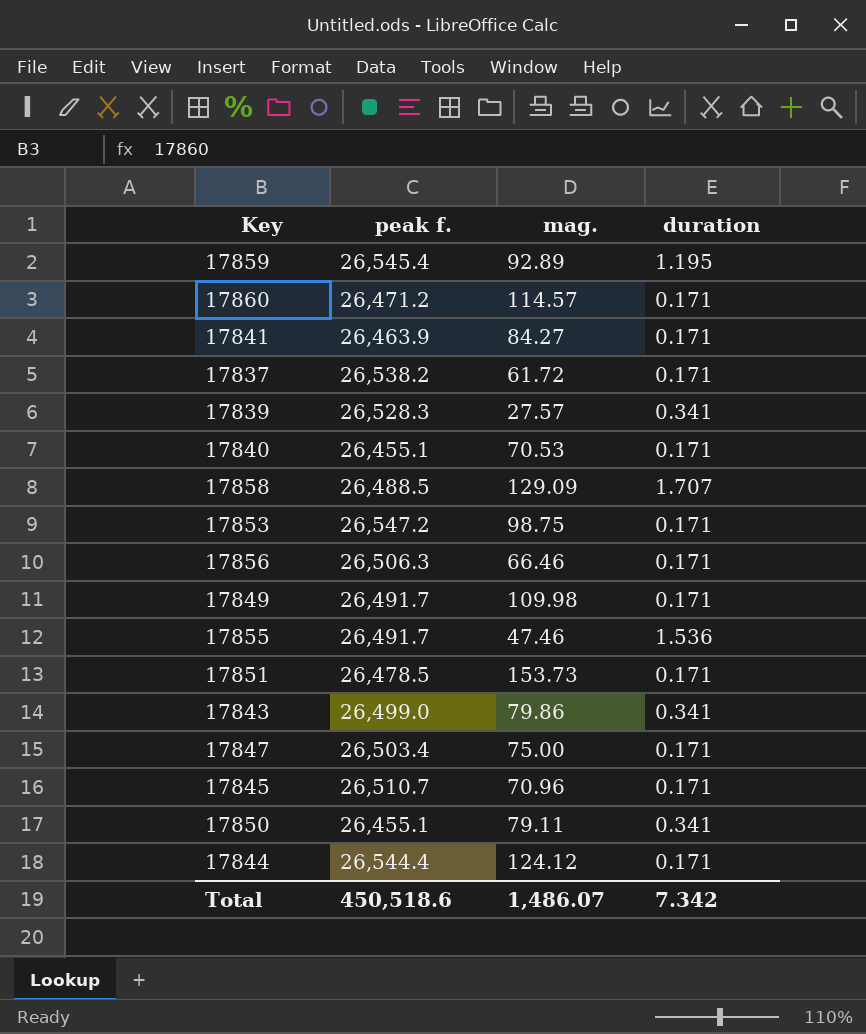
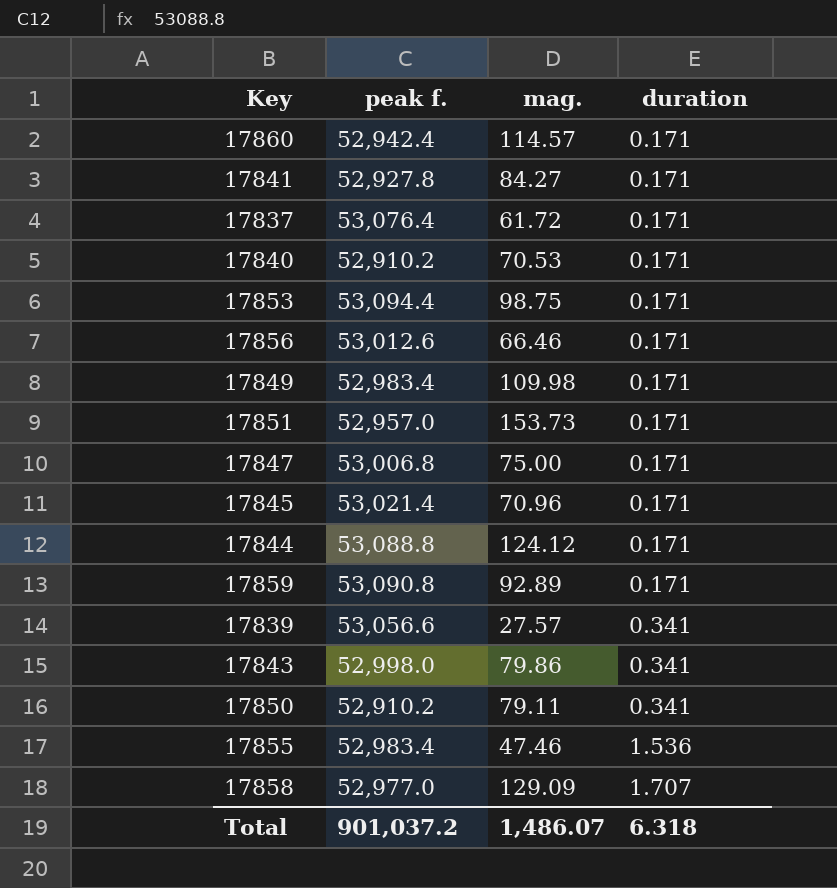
row order: none -> duration ascending
17860 | peak f.: 26,471.2 -> 52,942.4
17841 | peak f.: 26,463.9 -> 52,927.8
17837 | peak f.: 26,538.2 -> 53,076.4
17840 | peak f.: 26,455.1 -> 52,910.2
17853 | peak f.: 26,547.2 -> 53,094.4
17856 | peak f.: 26,506.3 -> 53,012.6
17849 | peak f.: 26,491.7 -> 52,983.4
17851 | peak f.: 26,478.5 -> 52,957.0
17847 | peak f.: 26,503.4 -> 53,006.8
17845 | peak f.: 26,510.7 -> 53,021.4
17844 | peak f.: 26,544.4 -> 53,088.8
17859 | peak f.: 26,545.4 -> 53,090.8
17859 | duration: 1.195 -> 0.171
17839 | peak f.: 26,528.3 -> 53,056.6
17843 | peak f.: 26,499.0 -> 52,998.0
17850 | peak f.: 26,455.1 -> 52,910.2
17855 | peak f.: 26,491.7 -> 52,983.4
17858 | peak f.: 26,488.5 -> 52,977.0
Total | peak f.: 450,518.6 -> 901,037.2
Total | duration: 7.342 -> 6.318

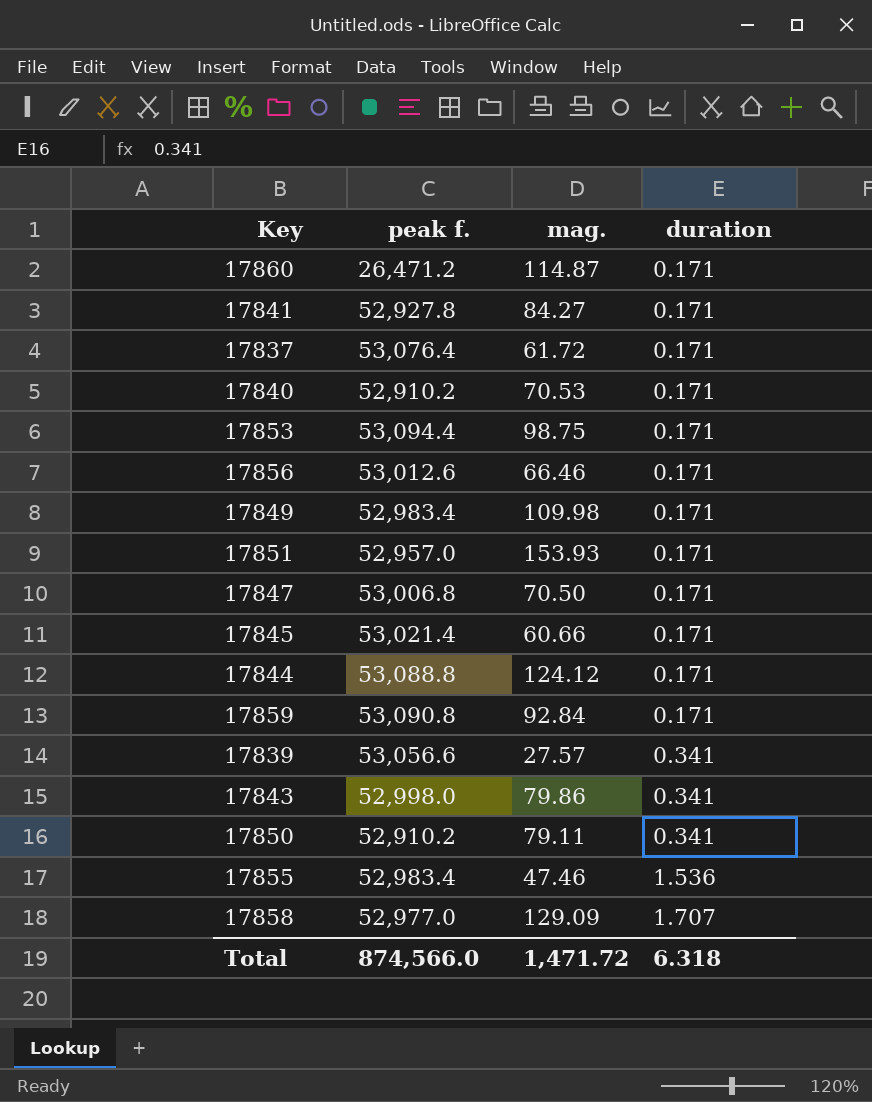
17860 | peak f.: 52,942.4 -> 26,471.2
17860 | mag.: 114.57 -> 114.87
17851 | mag.: 153.73 -> 153.93
17847 | mag.: 75.00 -> 70.50
17845 | mag.: 70.96 -> 60.66
17859 | mag.: 92.89 -> 92.84
Total | peak f.: 901,037.2 -> 874,566.0
Total | mag.: 1,486.07 -> 1,471.72

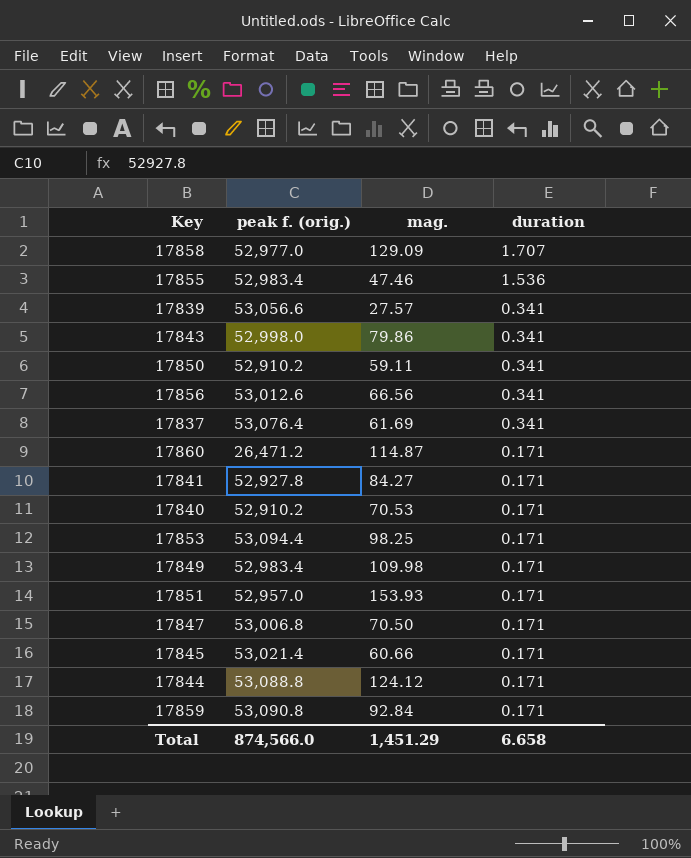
row order: duration ascending -> duration descending
column name: peak f. -> peak f. (orig.)
17850 | mag.: 79.11 -> 59.11
17856 | mag.: 66.46 -> 66.56
17856 | duration: 0.171 -> 0.341
17837 | mag.: 61.72 -> 61.69
17837 | duration: 0.171 -> 0.341
17853 | mag.: 98.75 -> 98.25
Total | mag.: 1,471.72 -> 1,451.29
Total | duration: 6.318 -> 6.658

